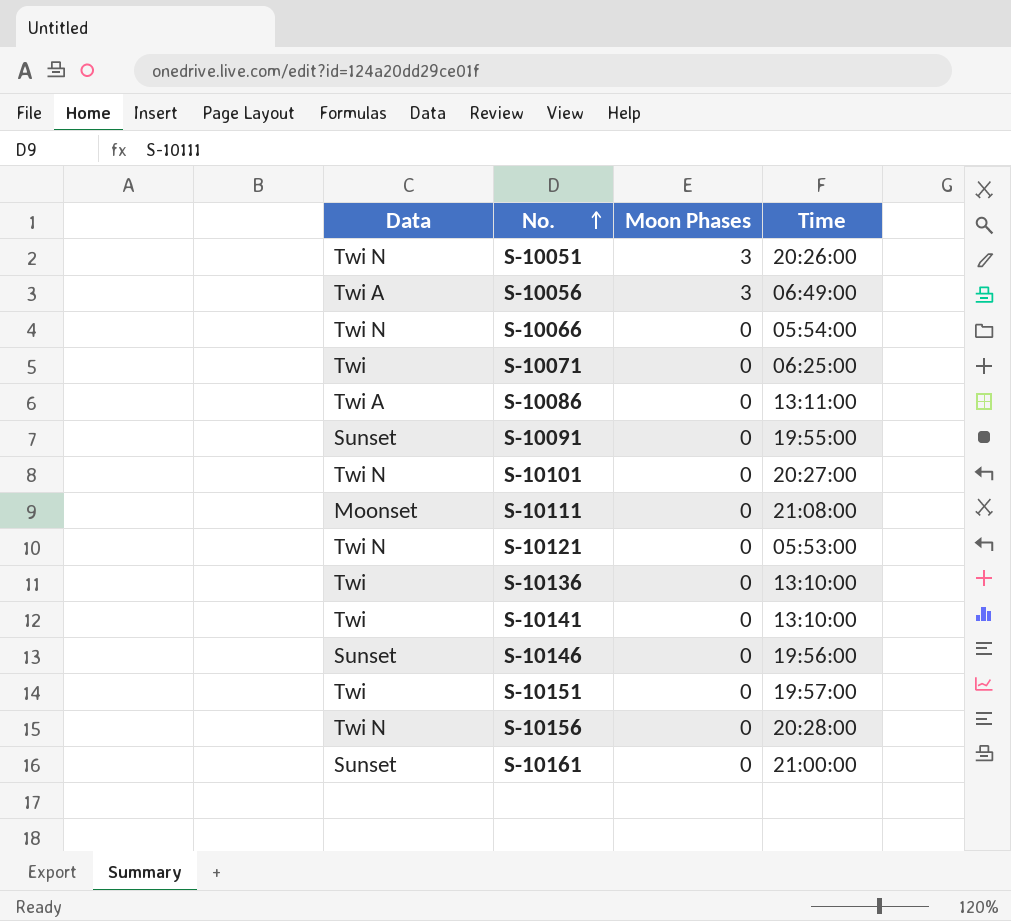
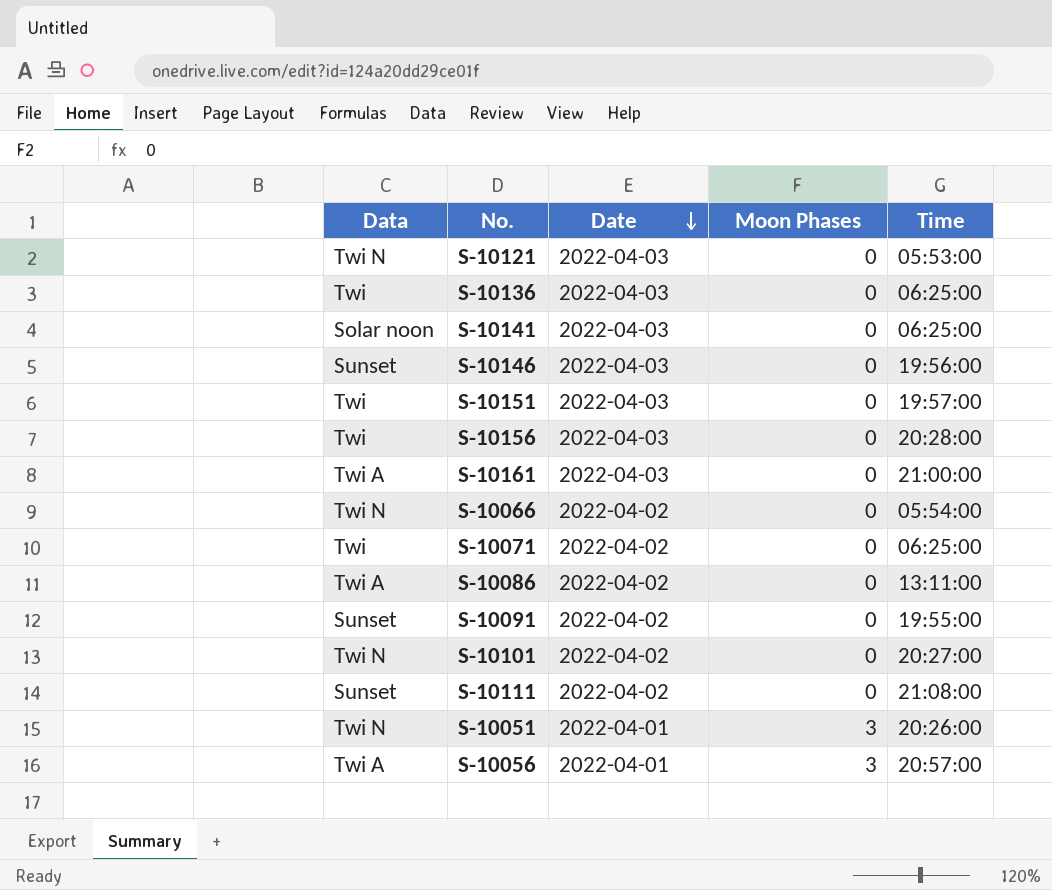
row order: No. ascending -> Date descending
column Date | position: none -> 3
S-10136 | Time: 13:10:00 -> 06:25:00
S-10141 | Data: Twi -> Solar noon
S-10141 | Time: 13:10:00 -> 06:25:00
S-10156 | Data: Twi N -> Twi
S-10161 | Data: Sunset -> Twi A
S-10111 | Data: Moonset -> Sunset
S-10056 | Time: 06:49:00 -> 20:57:00

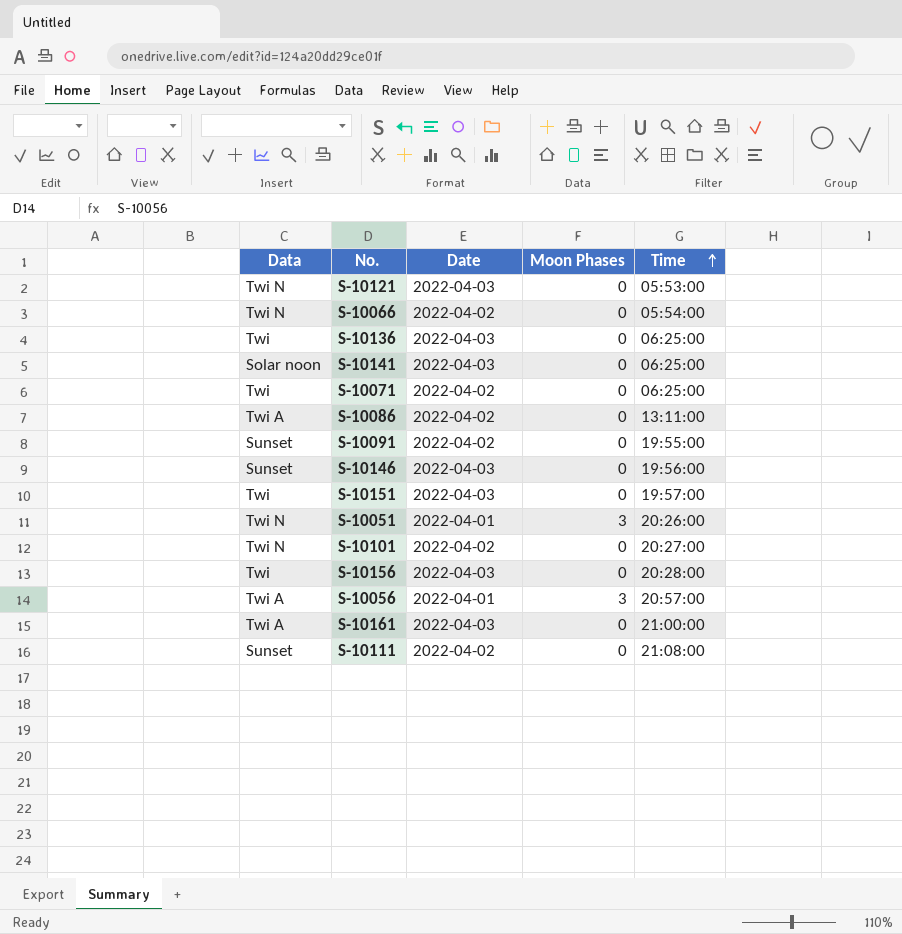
row order: Date descending -> Time ascending

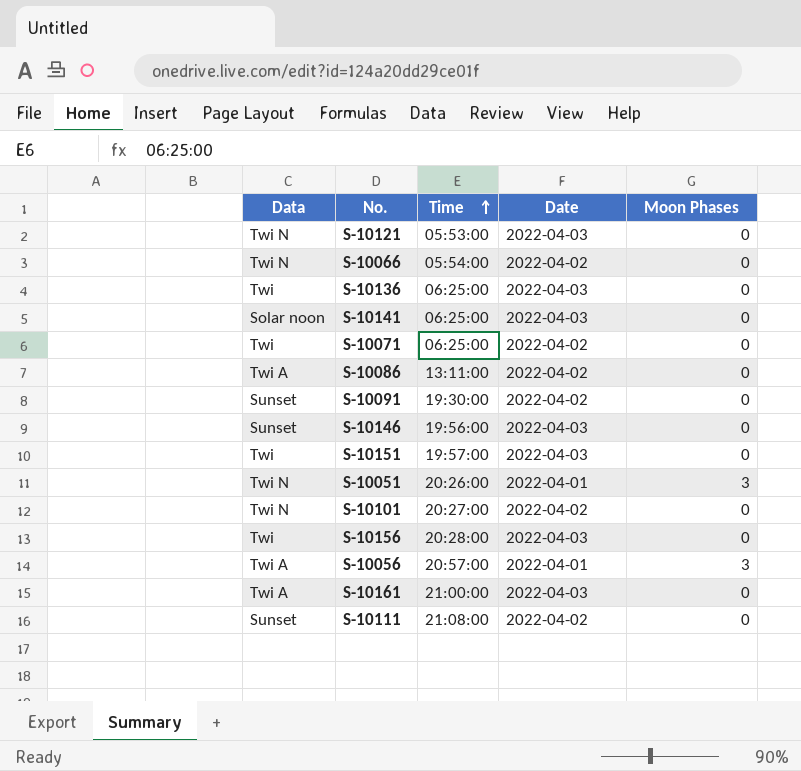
column Time | position: 5 -> 3
S-10091 | Time: 19:55:00 -> 19:30:00

